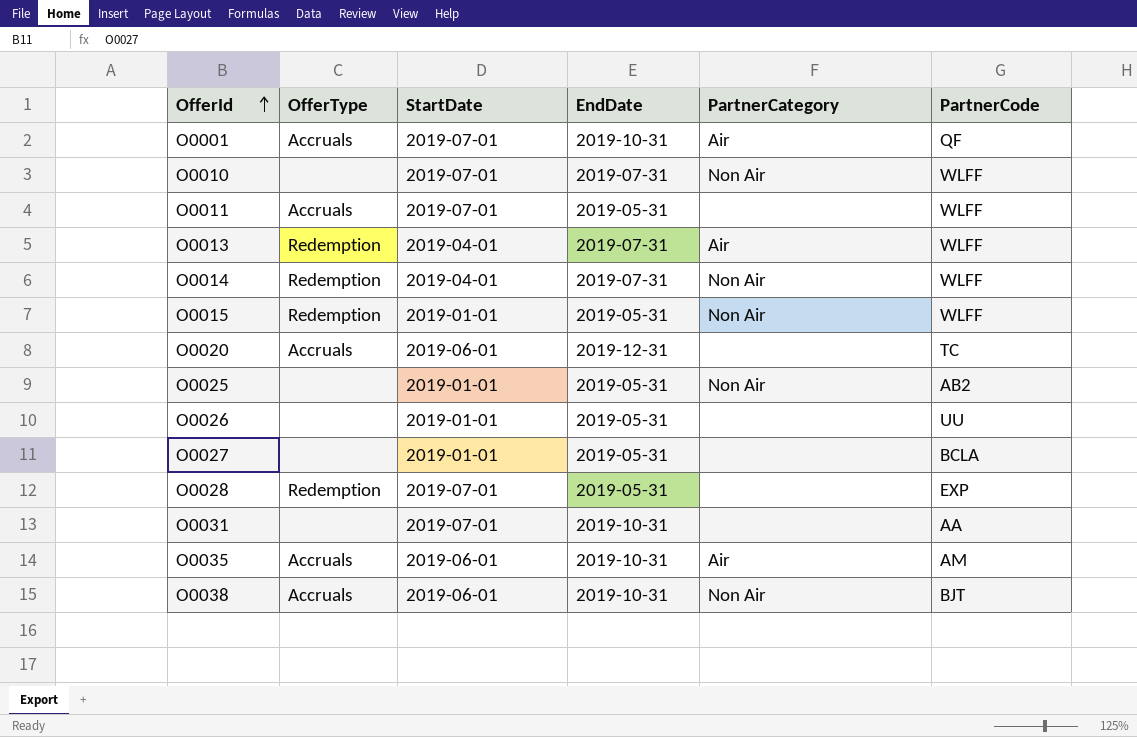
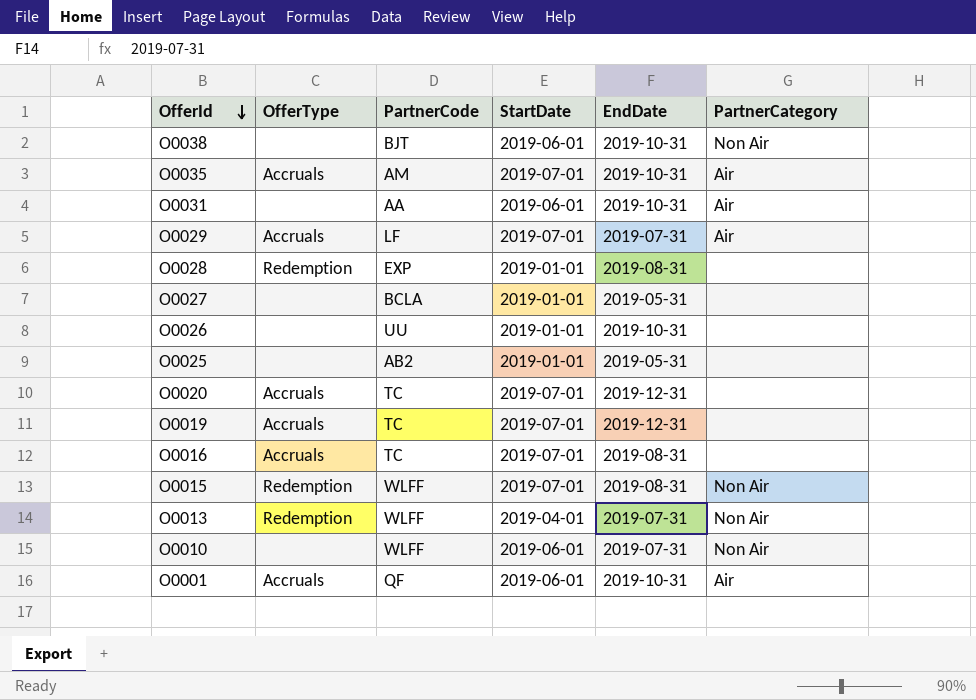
row order: OfferId ascending -> OfferId descending
column PartnerCode | position: 6 -> 3
row O0011: Accruals | 2019-07-01 | 2019-05-31 | none | WLFF -> none
row O0014: Redemption | 2019-04-01 | 2019-07-31 | Non Air | WLFF -> none
O0038 | OfferType: Accruals -> none
O0035 | StartDate: 2019-06-01 -> 2019-07-01
O0031 | StartDate: 2019-07-01 -> 2019-06-01
O0031 | PartnerCategory: none -> Air
row O0029: none -> Accruals | LF | 2019-07-01 | 2019-07-31 | Air
O0028 | StartDate: 2019-07-01 -> 2019-01-01
O0028 | EndDate: 2019-05-31 -> 2019-08-31
O0026 | EndDate: 2019-05-31 -> 2019-10-31
O0025 | PartnerCategory: Non Air -> none
O0020 | StartDate: 2019-06-01 -> 2019-07-01
row O0019: none -> Accruals | TC | 2019-07-01 | 2019-12-31 | none
row O0016: none -> Accruals | TC | 2019-07-01 | 2019-08-31 | none
O0015 | StartDate: 2019-01-01 -> 2019-07-01
O0015 | EndDate: 2019-05-31 -> 2019-08-31
O0013 | PartnerCategory: Air -> Non Air
O0010 | StartDate: 2019-07-01 -> 2019-06-01
O0001 | StartDate: 2019-07-01 -> 2019-06-01

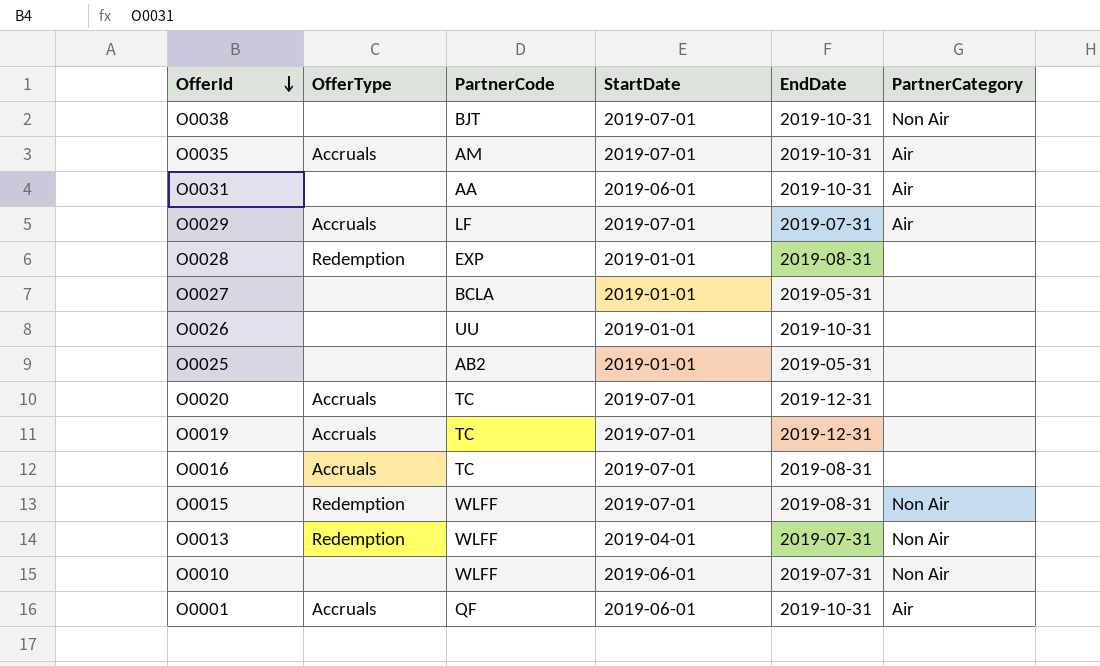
O0038 | StartDate: 2019-06-01 -> 2019-07-01

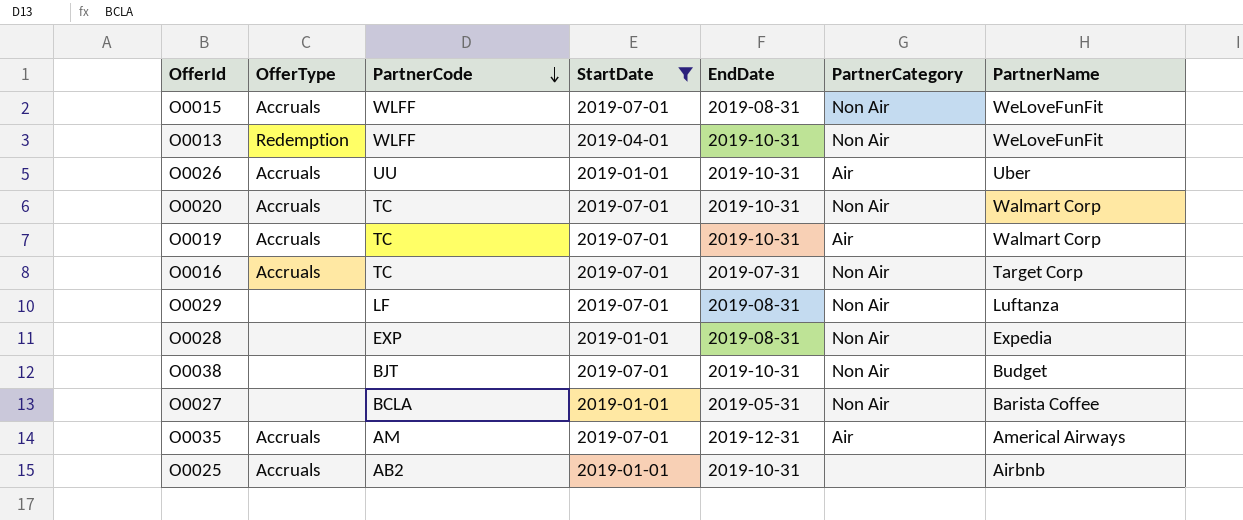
filter: none -> StartDate != 2019-06-01
row order: OfferId descending -> PartnerCode descending
column PartnerName | position: none -> 7
O0015 | OfferType: Redemption -> Accruals
O0013 | EndDate: 2019-07-31 -> 2019-10-31
O0026 | OfferType: none -> Accruals
O0026 | PartnerCategory: none -> Air
O0020 | EndDate: 2019-12-31 -> 2019-10-31
O0020 | PartnerCategory: none -> Non Air
O0019 | EndDate: 2019-12-31 -> 2019-10-31
O0019 | PartnerCategory: none -> Air
O0016 | EndDate: 2019-08-31 -> 2019-07-31
O0016 | PartnerCategory: none -> Non Air
O0029 | OfferType: Accruals -> none
O0029 | EndDate: 2019-07-31 -> 2019-08-31
O0029 | PartnerCategory: Air -> Non Air
O0028 | OfferType: Redemption -> none
O0028 | PartnerCategory: none -> Non Air
O0027 | PartnerCategory: none -> Non Air
O0035 | EndDate: 2019-10-31 -> 2019-12-31
O0025 | OfferType: none -> Accruals
O0025 | EndDate: 2019-05-31 -> 2019-10-31

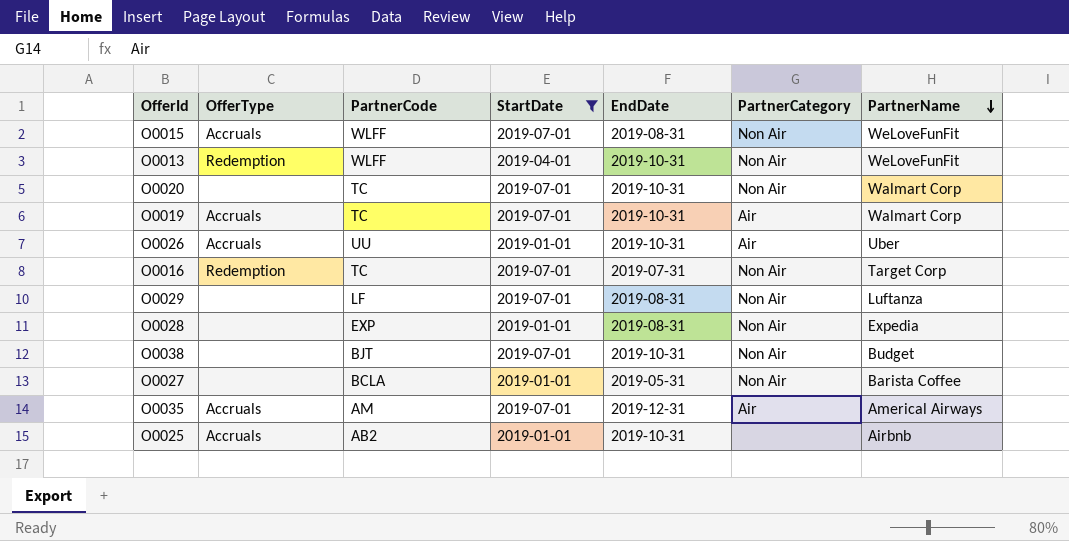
row order: PartnerCode descending -> PartnerName descending
O0020 | OfferType: Accruals -> none
O0016 | OfferType: Accruals -> Redemption

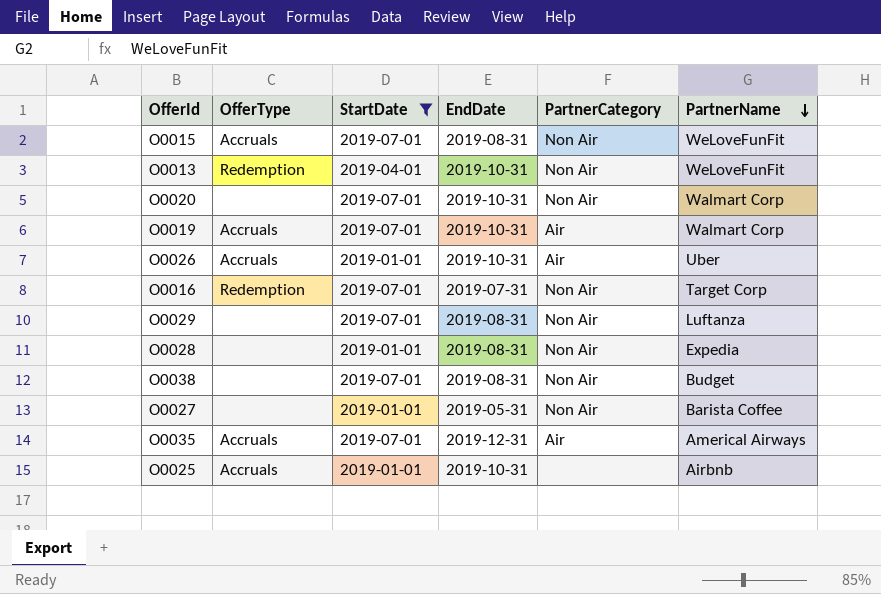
column PartnerCode | position: 3 -> none
O0038 | EndDate: 2019-10-31 -> 2019-08-31

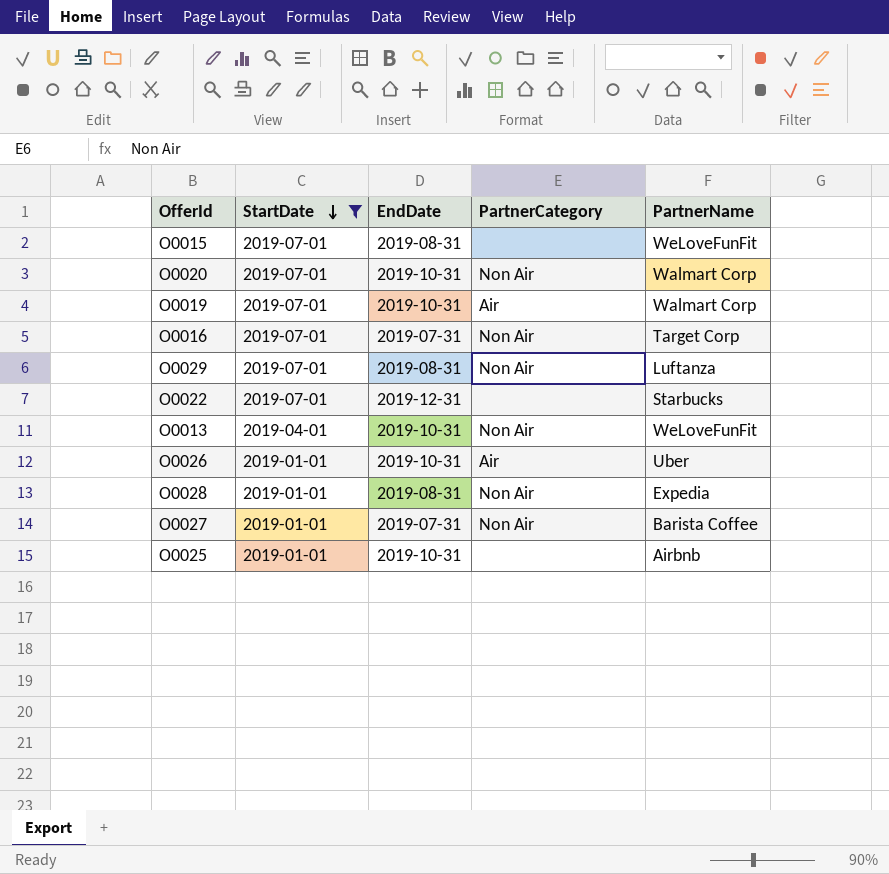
row order: PartnerName descending -> StartDate descending
column OfferType | position: 2 -> none
row O0038: none | 2019-07-01 | 2019-08-31 | Non Air | Budget -> none
row O0035: Accruals | 2019-07-01 | 2019-12-31 | Air | Americal Airways -> none
O0015 | PartnerCategory: Non Air -> none
row O0022: none -> 2019-07-01 | 2019-12-31 | none | Starbucks
O0027 | EndDate: 2019-05-31 -> 2019-07-31

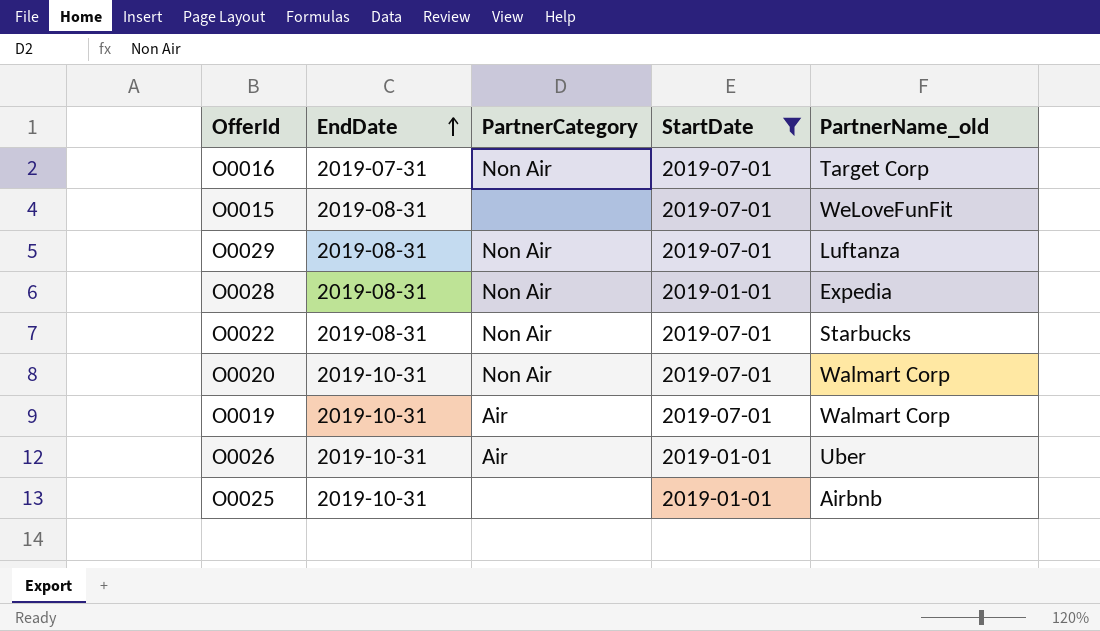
row order: StartDate descending -> EndDate ascending
column StartDate | position: 2 -> 4
column name: PartnerName -> PartnerName_old
row O0013: 2019-04-01 | 2019-10-31 | Non Air | WeLoveFunFit -> none
row O0027: 2019-01-01 | 2019-07-31 | Non Air | Barista Coffee -> none
O0022 | EndDate: 2019-12-31 -> 2019-08-31
O0022 | PartnerCategory: none -> Non Air

